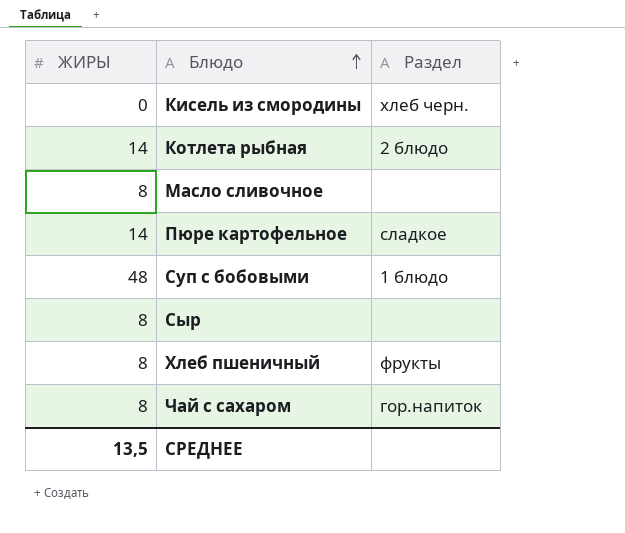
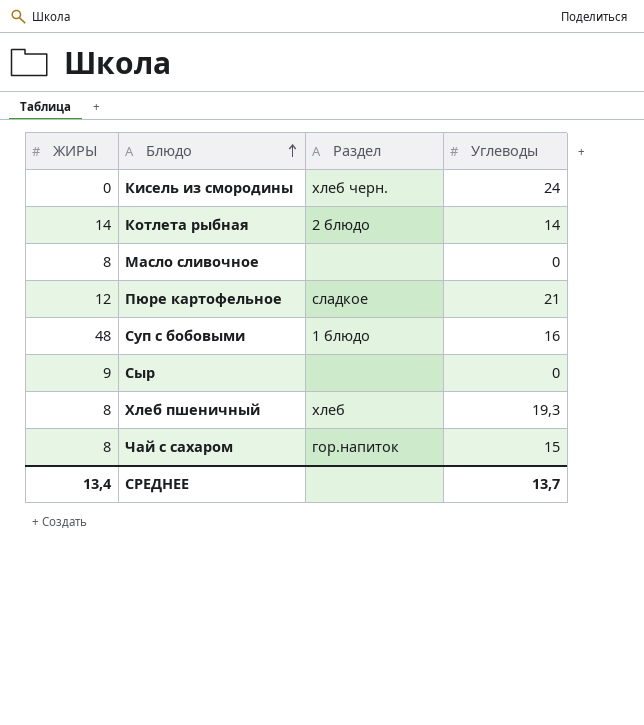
column Углеводы | position: none -> 4
Пюре картофельное | ЖИРЫ: 14 -> 12
Сыр | ЖИРЫ: 8 -> 9
Хлеб пшеничный | Раздел: фрукты -> хлеб
СРЕДНЕЕ | ЖИРЫ: 13,5 -> 13,4

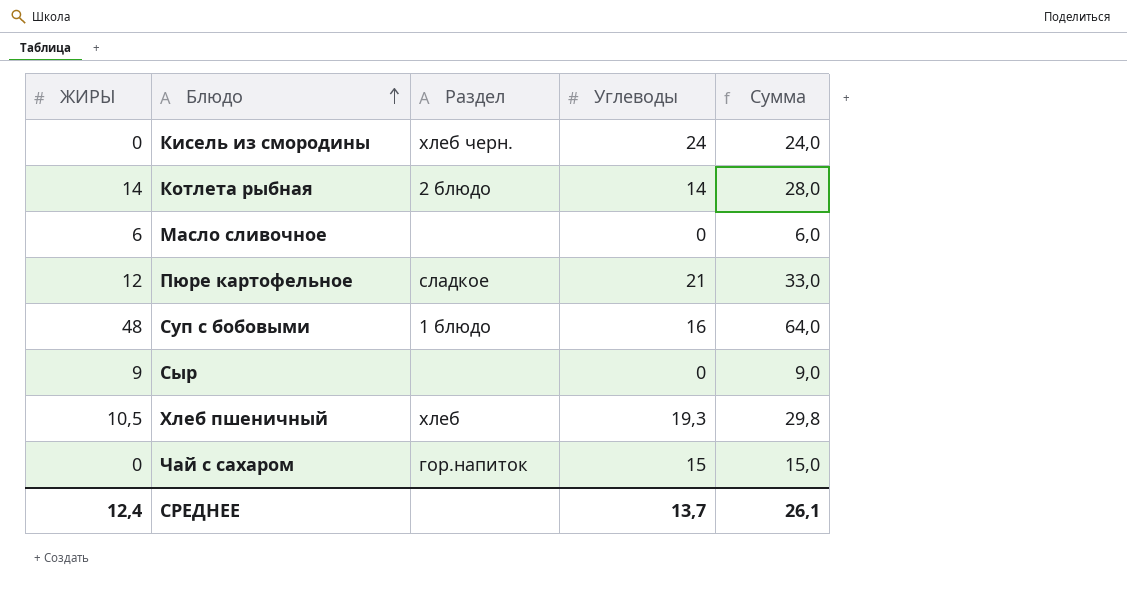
column Сумма | formula: none -> [ЖИРЫ] + [Углеводы]
Масло сливочное | ЖИРЫ: 8 -> 6
Хлеб пшеничный | ЖИРЫ: 8 -> 10,5
Чай с сахаром | ЖИРЫ: 8 -> 0
СРЕДНЕЕ | ЖИРЫ: 13,4 -> 12,4

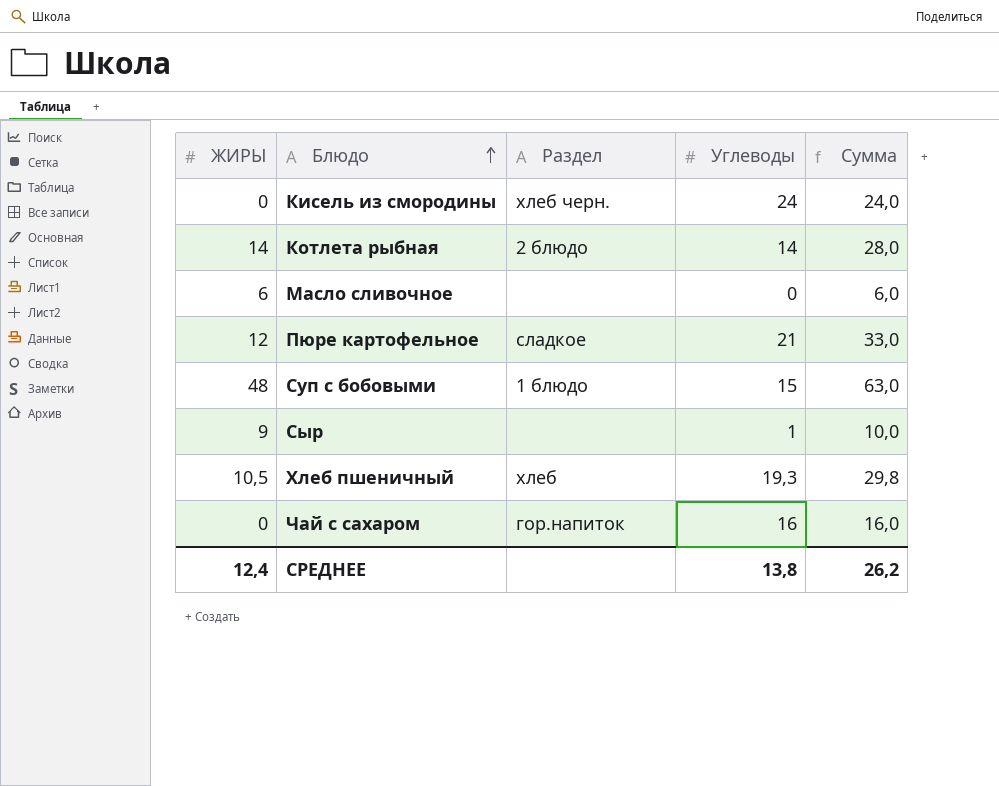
Суп с бобовыми | Углеводы: 16 -> 15
Суп с бобовыми | Сумма: 64,0 -> 63,0
Сыр | Углеводы: 0 -> 1
Сыр | Сумма: 9,0 -> 10,0
Чай с сахаром | Углеводы: 15 -> 16
Чай с сахаром | Сумма: 15,0 -> 16,0
СРЕДНЕЕ | Углеводы: 13,7 -> 13,8
СРЕДНЕЕ | Сумма: 26,1 -> 26,2

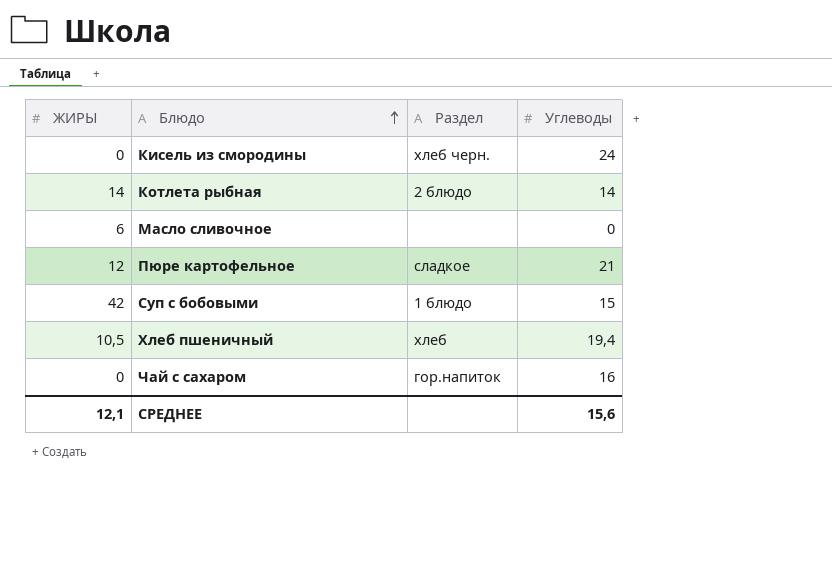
column Сумма | formula: [ЖИРЫ] + [Углеводы] -> none
row Сыр: 9 | none | 1 | 10,0 -> none
Суп с бобовыми | ЖИРЫ: 48 -> 42
Хлеб пшеничный | Углеводы: 19,3 -> 19,4
СРЕДНЕЕ | ЖИРЫ: 12,4 -> 12,1
СРЕДНЕЕ | Углеводы: 13,8 -> 15,6

